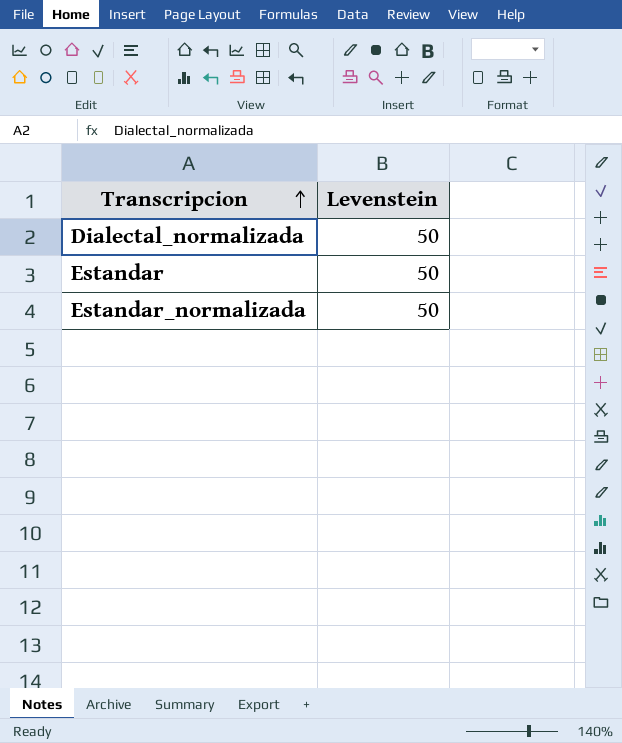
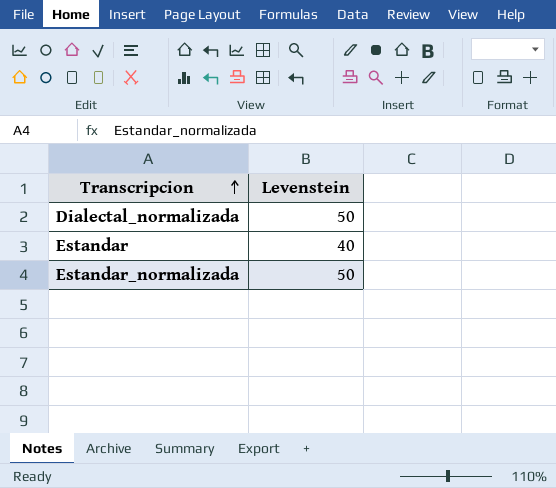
Estandar | Levenstein: 50 -> 40

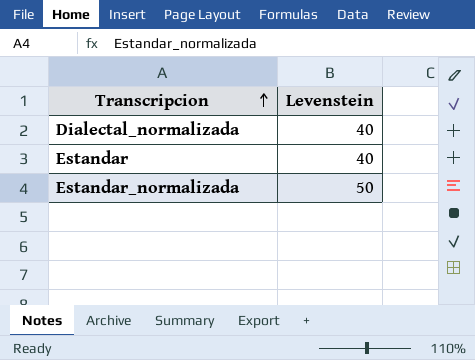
Dialectal_normalizada | Levenstein: 50 -> 40

